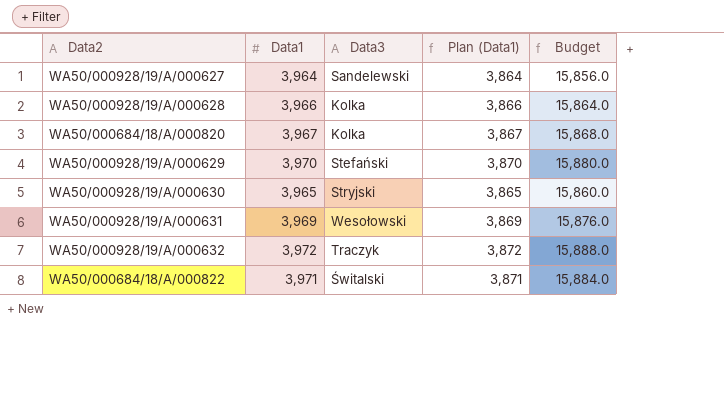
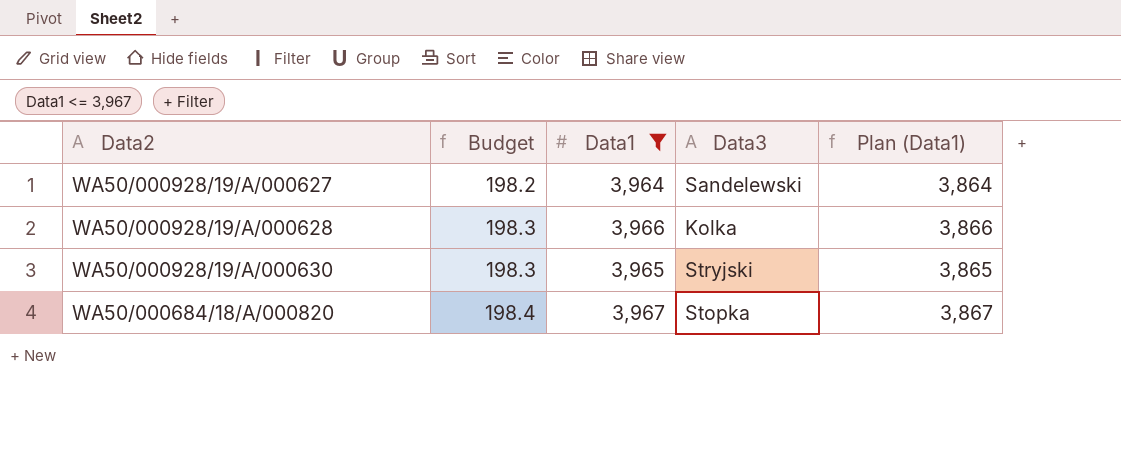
filter: none -> Data1 <= 3,967
row order: none -> Budget ascending
column Budget | formula: [Data1] * 4 -> [Data1] * 0.05
column Budget | position: 5 -> 2
WA50/000684/18/A/000820 | Data3: Kolka -> Stopka

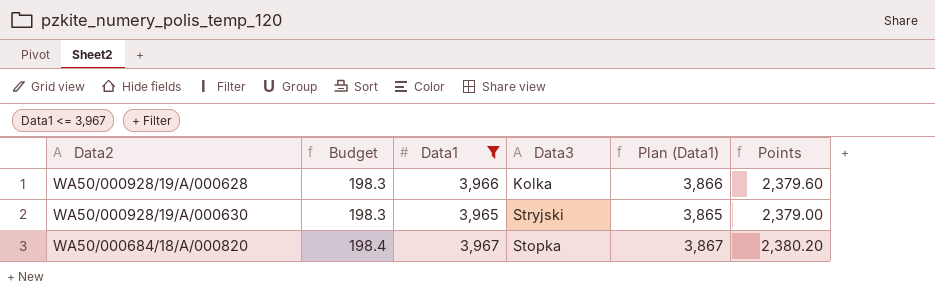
column Points | formula: none -> [Data1] * 0.6
row WA50/000928/19/A/000627: 198.2 | 3,964 | Sandelewski | 3,864 -> none

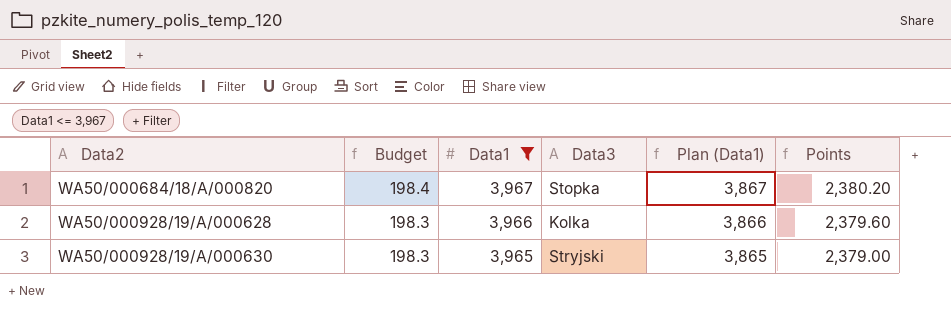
row order: Budget ascending -> Data2 ascending

